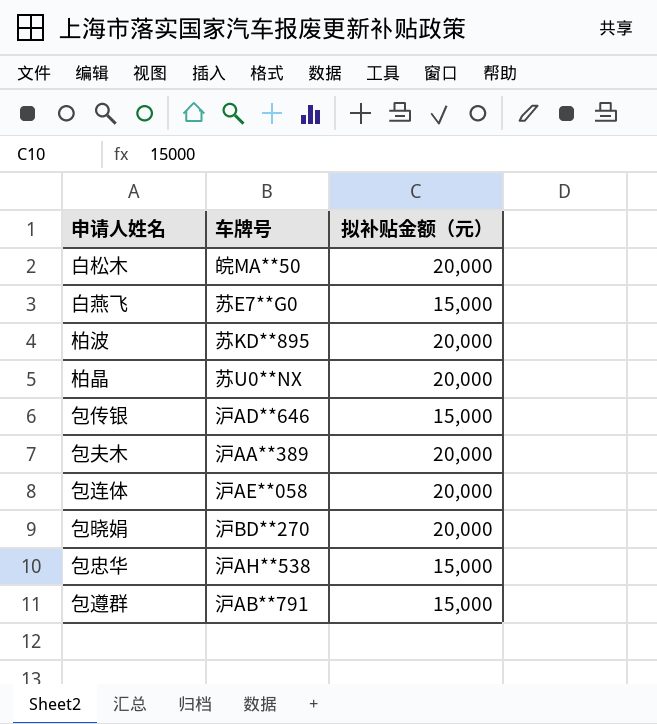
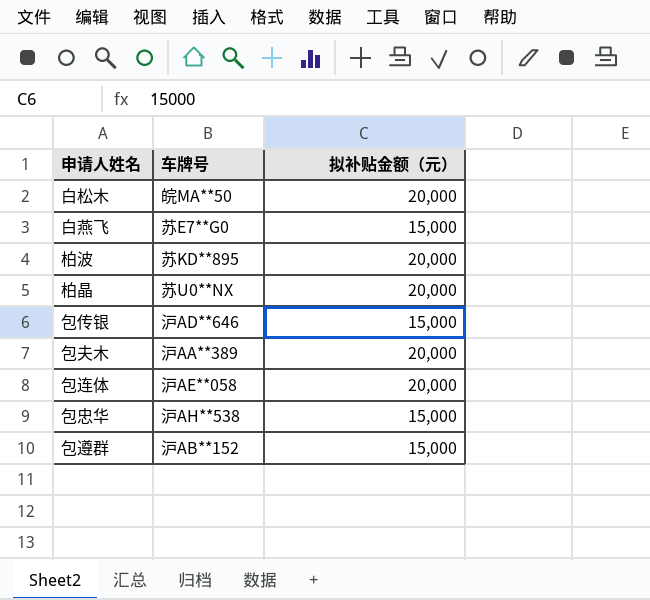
row 包晓娟: 沪BD**270 | 20,000 -> none
包遵群 | 车牌号: 沪AB**791 -> 沪AB**152

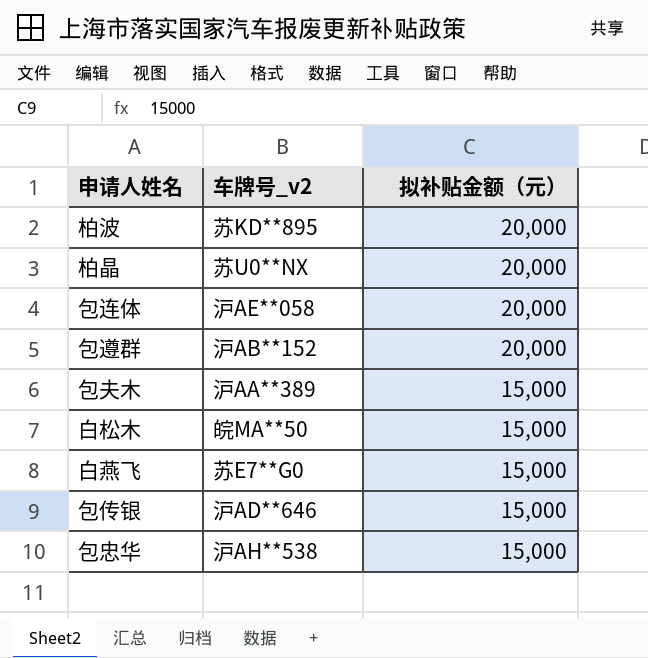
row order: none -> 拟补贴金额（元） descending
column name: 车牌号 -> 车牌号_v2
包遵群 | 拟补贴金额（元）: 15,000 -> 20,000
包夫木 | 拟补贴金额（元）: 20,000 -> 15,000
白松木 | 拟补贴金额（元）: 20,000 -> 15,000

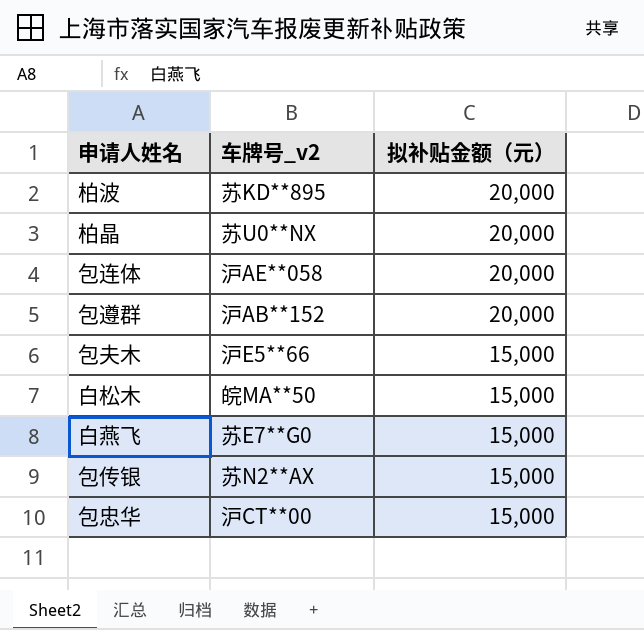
包夫木 | 车牌号_v2: 沪AA**389 -> 沪E5**66
包传银 | 车牌号_v2: 沪AD**646 -> 苏N2**AX
包忠华 | 车牌号_v2: 沪AH**538 -> 沪CT**00

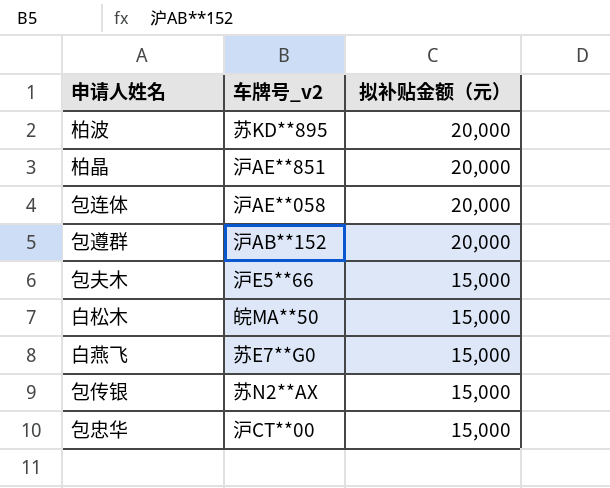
柏晶 | 车牌号_v2: 苏U0**NX -> 沪AE**851

